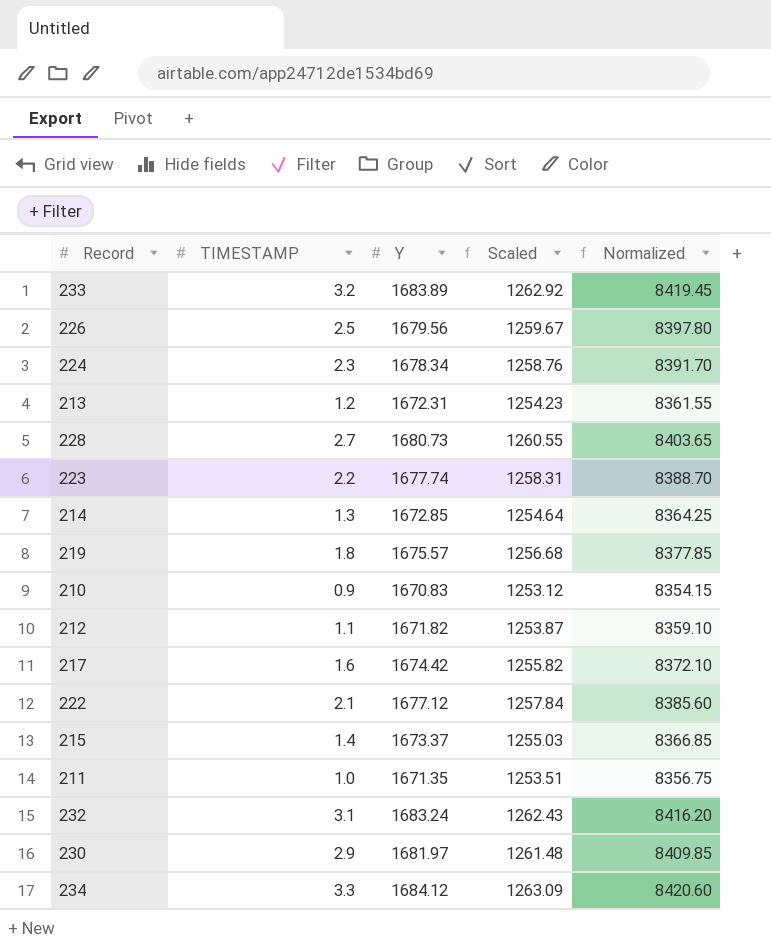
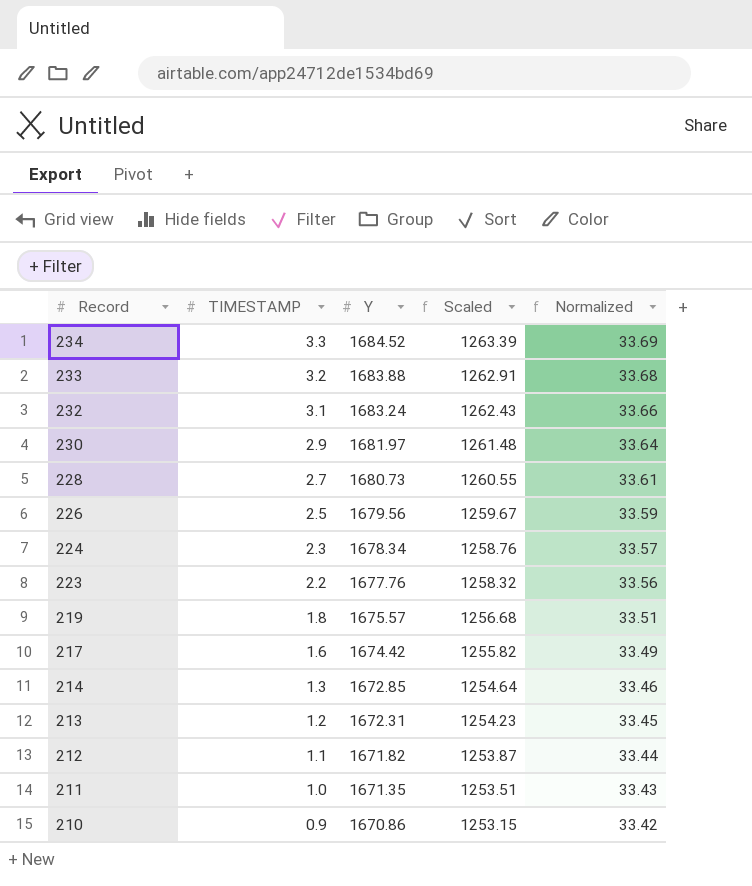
row order: none -> Record descending
column Normalized | formula: [Y] * 5 -> [Y] * 0.02
row 222: 2.1 | 1677.12 | 1257.84 | 8385.60 -> none
row 215: 1.4 | 1673.37 | 1255.03 | 8366.85 -> none
234 | Y: 1684.12 -> 1684.52
234 | Scaled: 1263.09 -> 1263.39
233 | Y: 1683.89 -> 1683.88
233 | Scaled: 1262.92 -> 1262.91
223 | Y: 1677.74 -> 1677.76
223 | Scaled: 1258.31 -> 1258.32
210 | Y: 1670.83 -> 1670.86
210 | Scaled: 1253.12 -> 1253.15

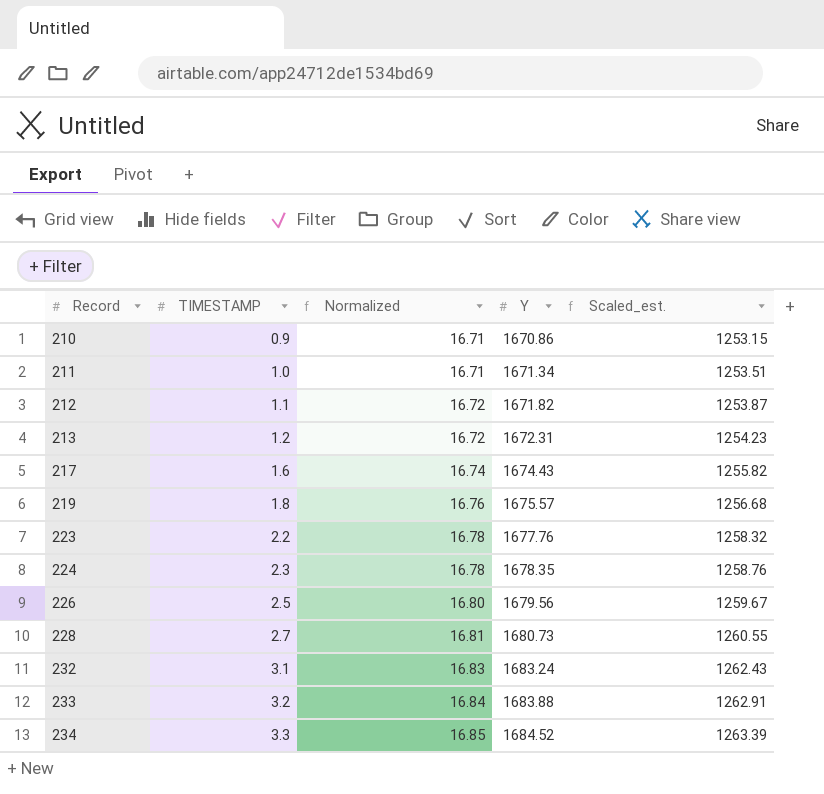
row order: Record descending -> Record ascending
column Normalized | formula: [Y] * 0.02 -> [Y] * 0.01
column Normalized | position: 5 -> 3
column name: Scaled -> Scaled_est.
row 230: 2.9 | 1681.97 | 1261.48 | 33.64 -> none
row 214: 1.3 | 1672.85 | 1254.64 | 33.46 -> none
211 | Y: 1671.35 -> 1671.34
217 | Y: 1674.42 -> 1674.43
224 | Y: 1678.34 -> 1678.35

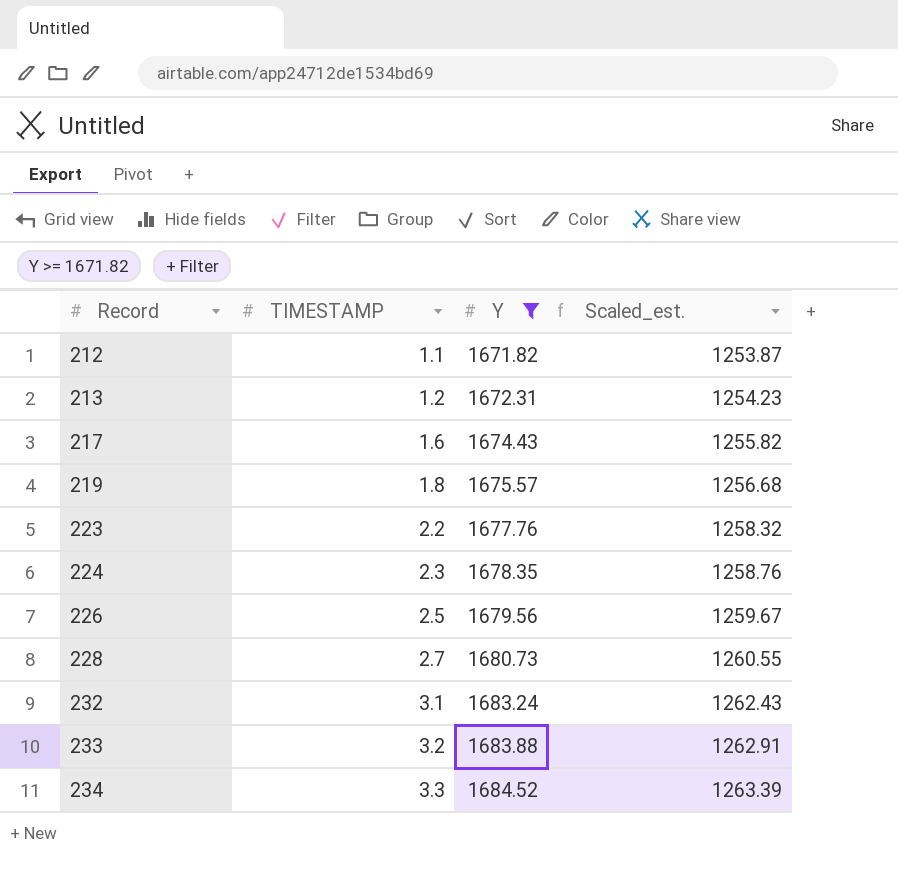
filter: none -> Y >= 1671.82
column Normalized | formula: [Y] * 0.01 -> none

